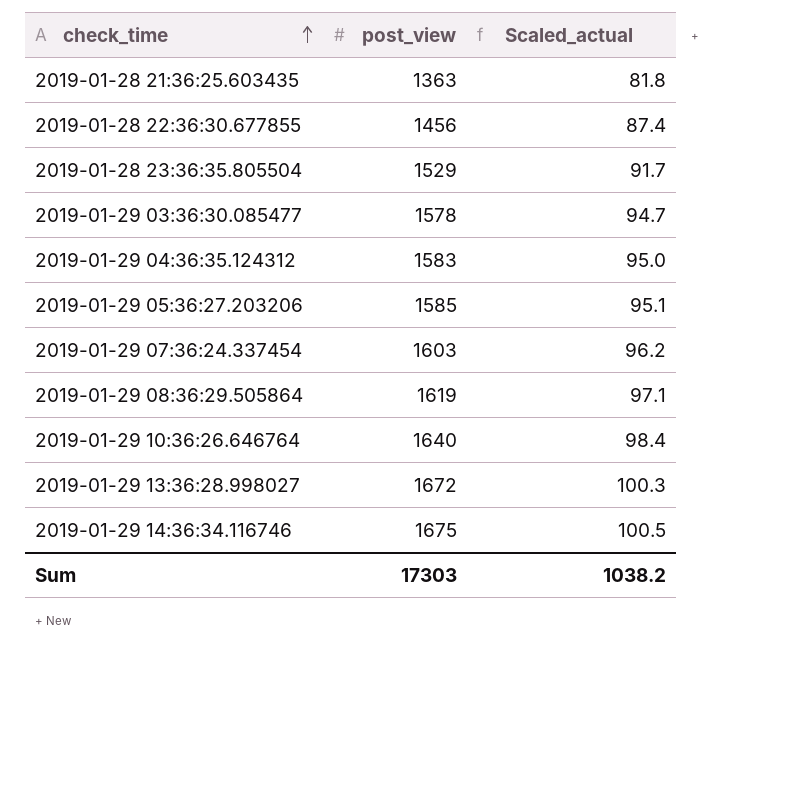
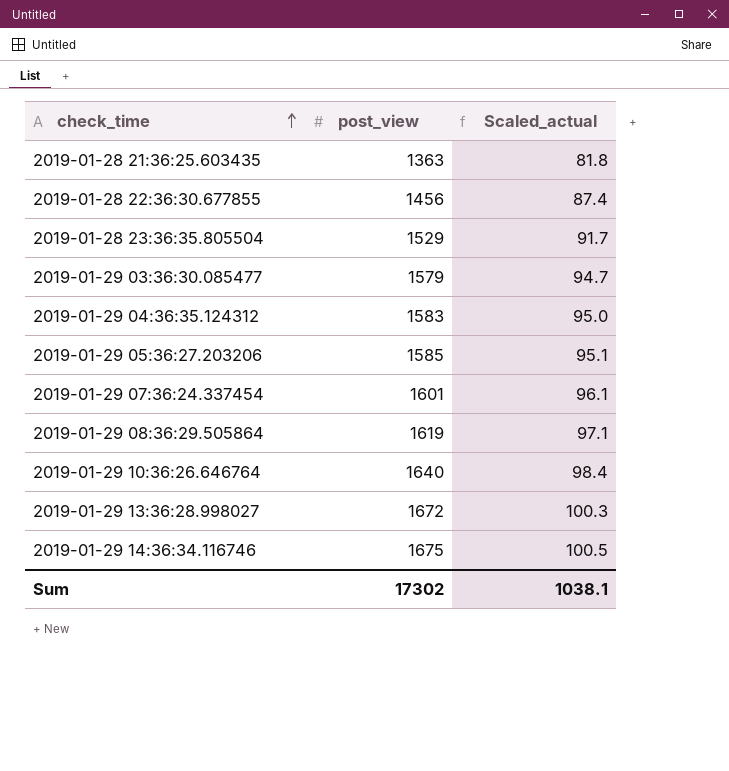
2019-01-29 03:36:30.085477 | post_view: 1578 -> 1579
2019-01-29 07:36:24.337454 | post_view: 1603 -> 1601
2019-01-29 07:36:24.337454 | Scaled_actual: 96.2 -> 96.1
Sum | post_view: 17303 -> 17302
Sum | Scaled_actual: 1038.2 -> 1038.1

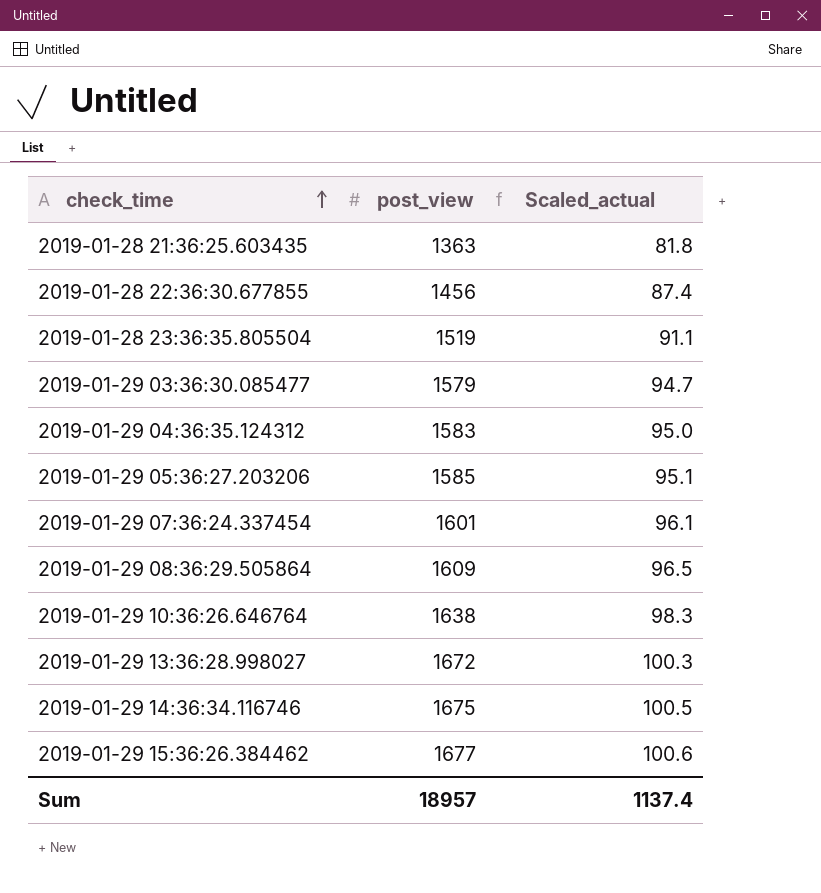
2019-01-28 23:36:35.805504 | post_view: 1529 -> 1519
2019-01-28 23:36:35.805504 | Scaled_actual: 91.7 -> 91.1
2019-01-29 08:36:29.505864 | post_view: 1619 -> 1609
2019-01-29 08:36:29.505864 | Scaled_actual: 97.1 -> 96.5
2019-01-29 10:36:26.646764 | post_view: 1640 -> 1638
2019-01-29 10:36:26.646764 | Scaled_actual: 98.4 -> 98.3
row 2019-01-29 15:36:26.384462: none -> 1677 | 100.6
Sum | post_view: 17302 -> 18957
Sum | Scaled_actual: 1038.1 -> 1137.4

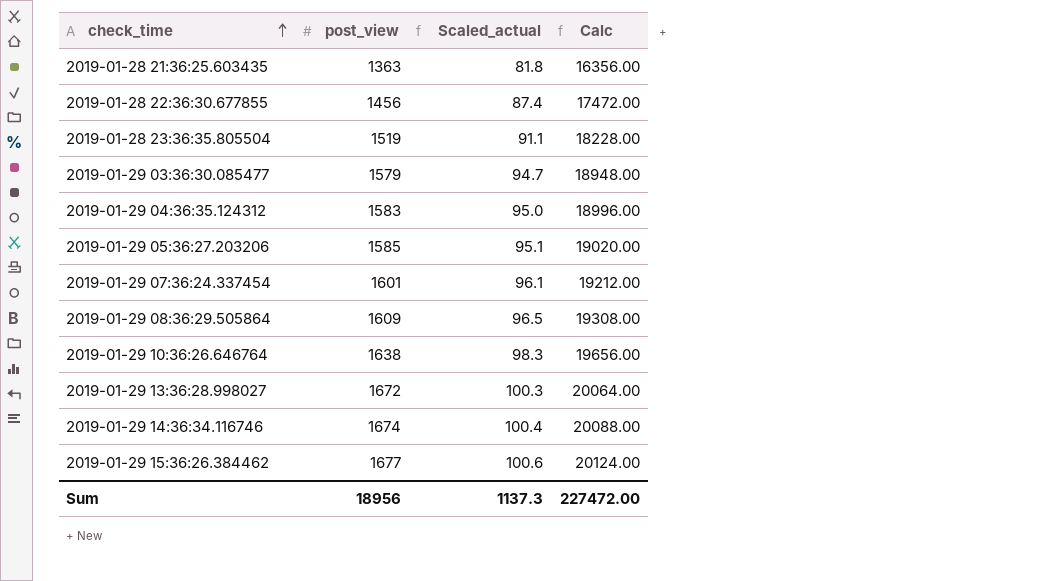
column Calc | formula: none -> [post_view] * 12
2019-01-29 14:36:34.116746 | post_view: 1675 -> 1674
2019-01-29 14:36:34.116746 | Scaled_actual: 100.5 -> 100.4
Sum | post_view: 18957 -> 18956
Sum | Scaled_actual: 1137.4 -> 1137.3

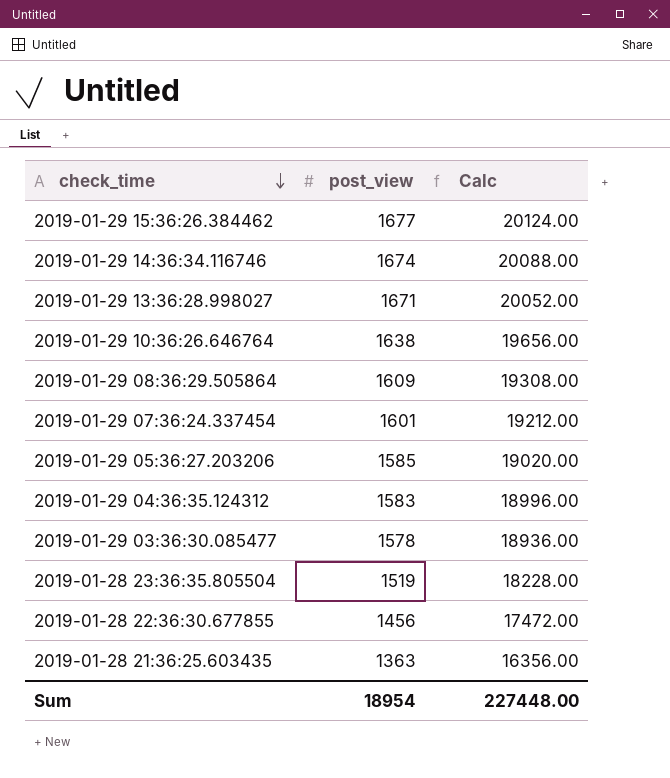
row order: check_time ascending -> check_time descending
column Scaled_actual | formula: [post_view] * 0.06 -> none
2019-01-29 13:36:28.998027 | post_view: 1672 -> 1671
2019-01-29 13:36:28.998027 | Calc: 20064.00 -> 20052.00
2019-01-29 03:36:30.085477 | post_view: 1579 -> 1578
2019-01-29 03:36:30.085477 | Calc: 18948.00 -> 18936.00
Sum | post_view: 18956 -> 18954
Sum | Calc: 227472.00 -> 227448.00

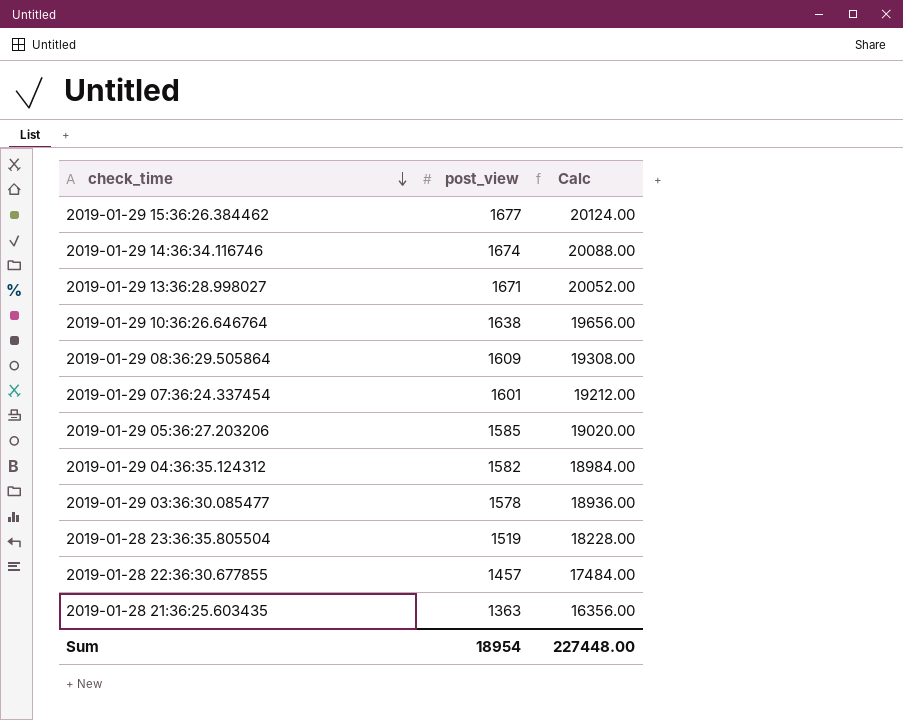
2019-01-29 04:36:35.124312 | post_view: 1583 -> 1582
2019-01-29 04:36:35.124312 | Calc: 18996.00 -> 18984.00
2019-01-28 22:36:30.677855 | post_view: 1456 -> 1457
2019-01-28 22:36:30.677855 | Calc: 17472.00 -> 17484.00

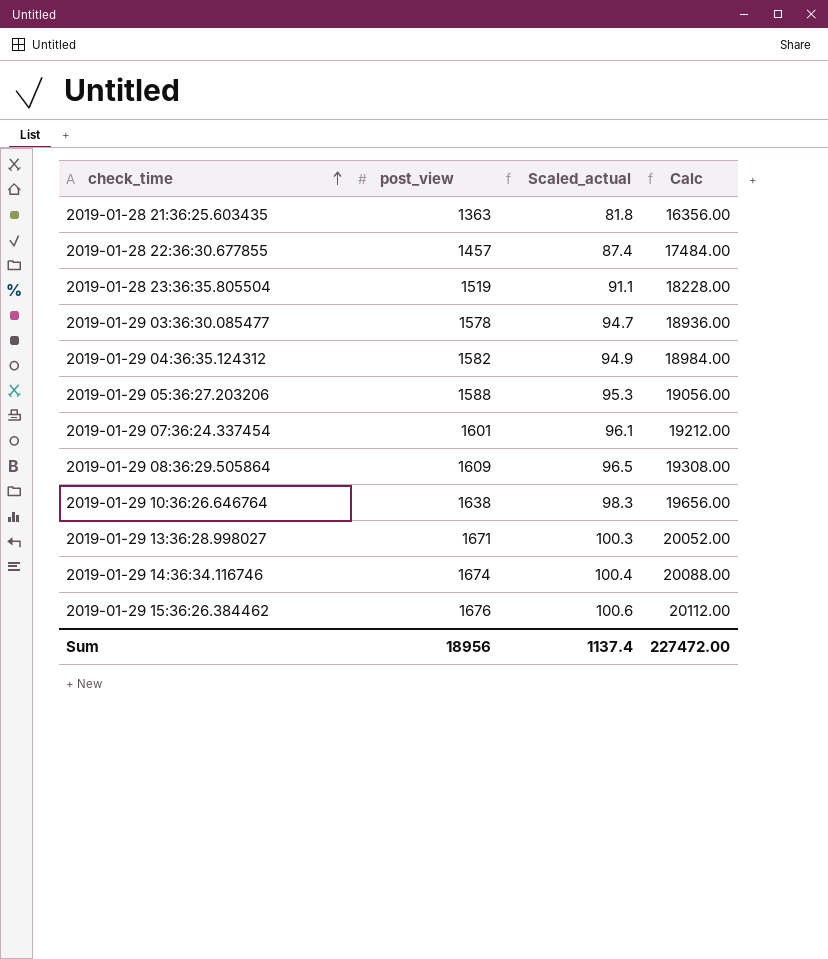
row order: check_time descending -> check_time ascending
column Scaled_actual | formula: none -> [post_view] * 0.06
2019-01-29 05:36:27.203206 | post_view: 1585 -> 1588
2019-01-29 05:36:27.203206 | Calc: 19020.00 -> 19056.00
2019-01-29 15:36:26.384462 | post_view: 1677 -> 1676
2019-01-29 15:36:26.384462 | Calc: 20124.00 -> 20112.00
Sum | post_view: 18954 -> 18956
Sum | Calc: 227448.00 -> 227472.00

